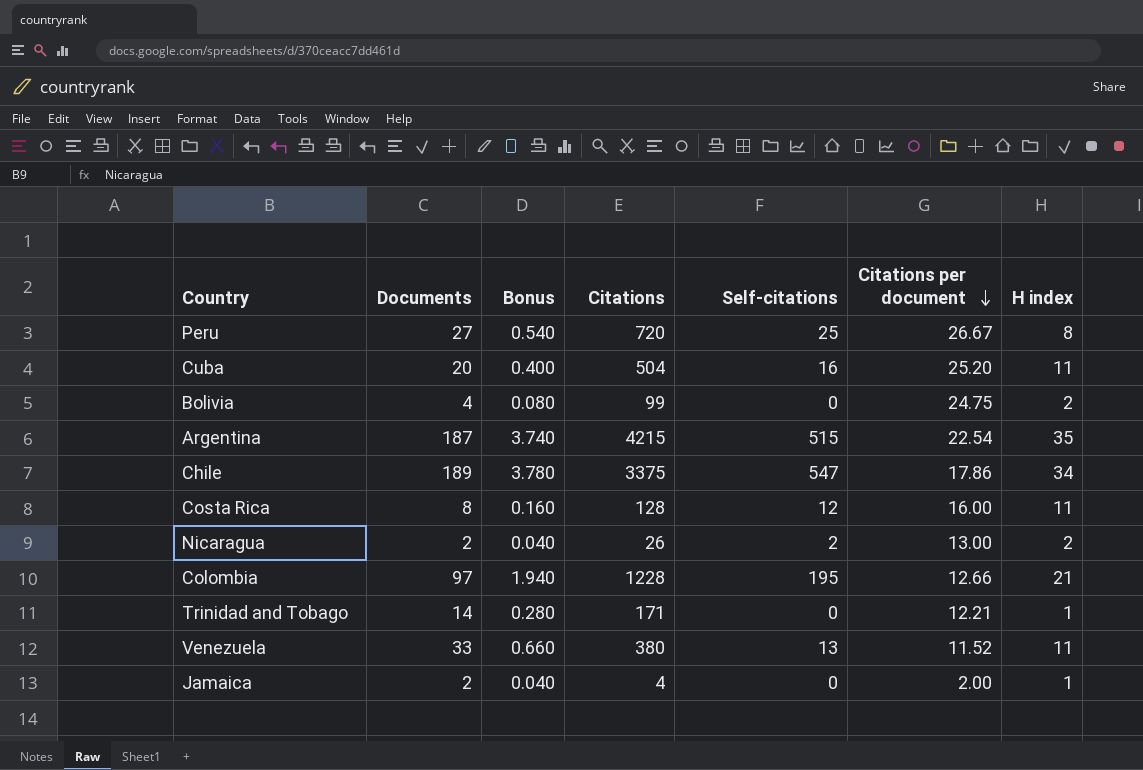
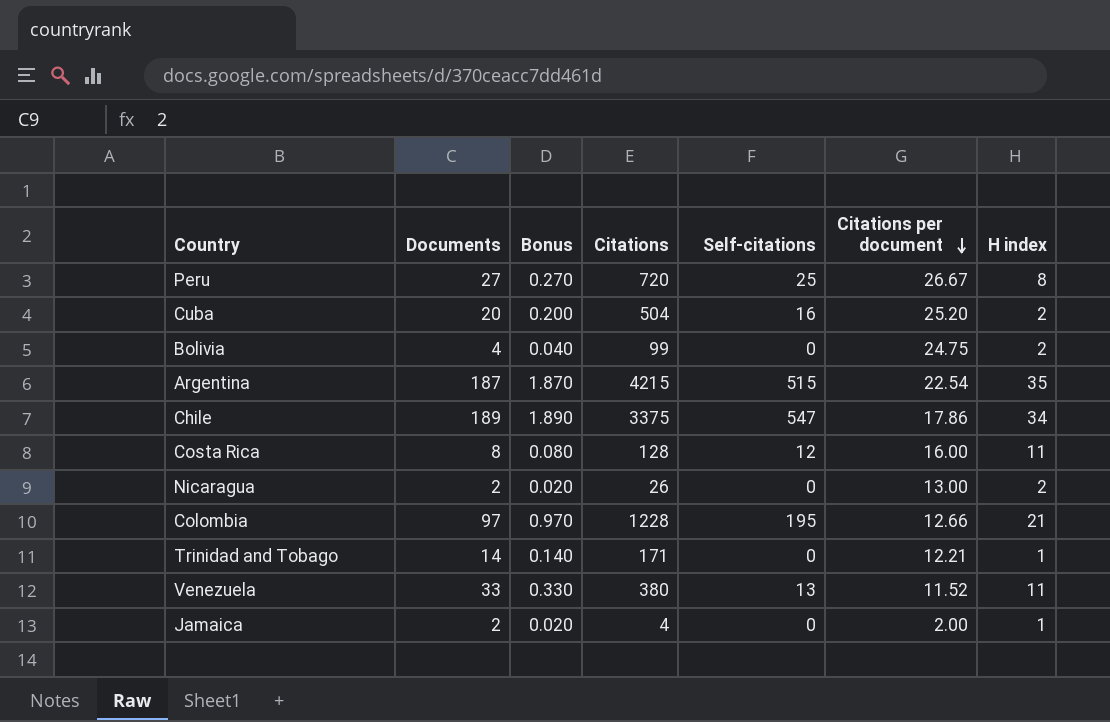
column Bonus | formula: [Documents] * 0.02 -> [Documents] * 0.01
Cuba | H index: 11 -> 2
Nicaragua | Self-citations: 2 -> 0

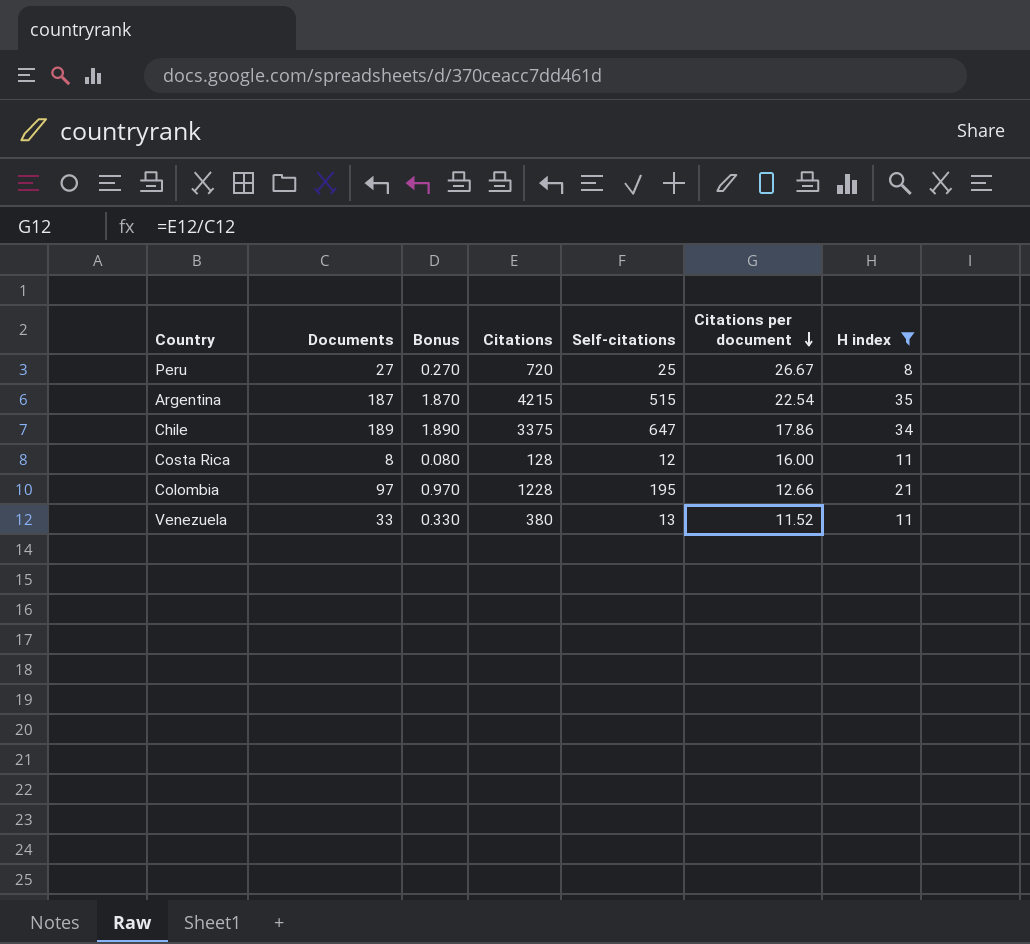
filter: none -> H index >= 8
Chile | Self-citations: 547 -> 647

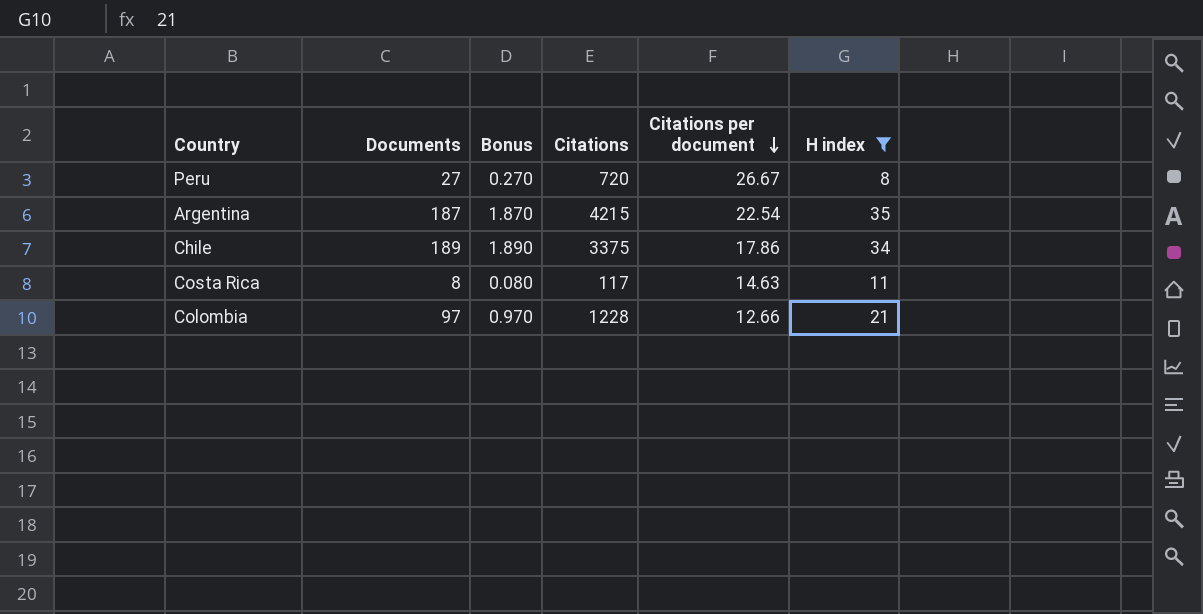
column Self-citations | position: 5 -> none
row Venezuela: 33 | 0.330 | 380 | 13 | 11.52 | 11 -> none
Costa Rica | Citations: 128 -> 117
Costa Rica | Citations per document: 16.00 -> 14.63

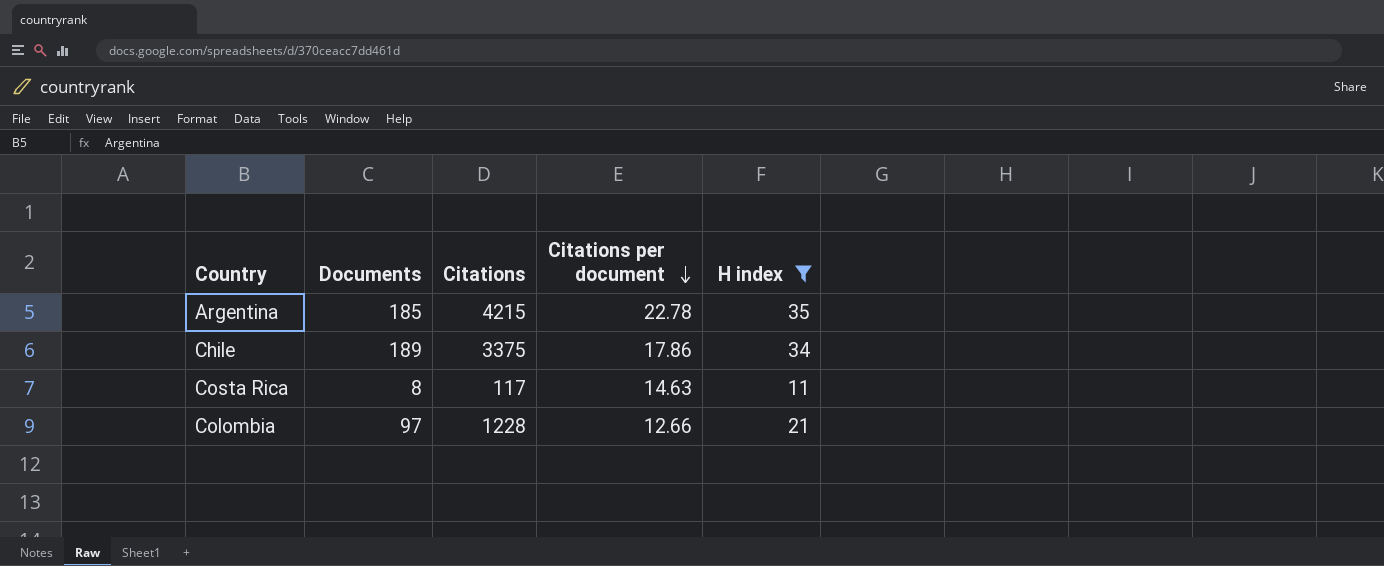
column Bonus | formula: [Documents] * 0.01 -> none
row Peru: 27 | 0.270 | 720 | 26.67 | 8 -> none
Argentina | Documents: 187 -> 185
Argentina | Citations per document: 22.54 -> 22.78

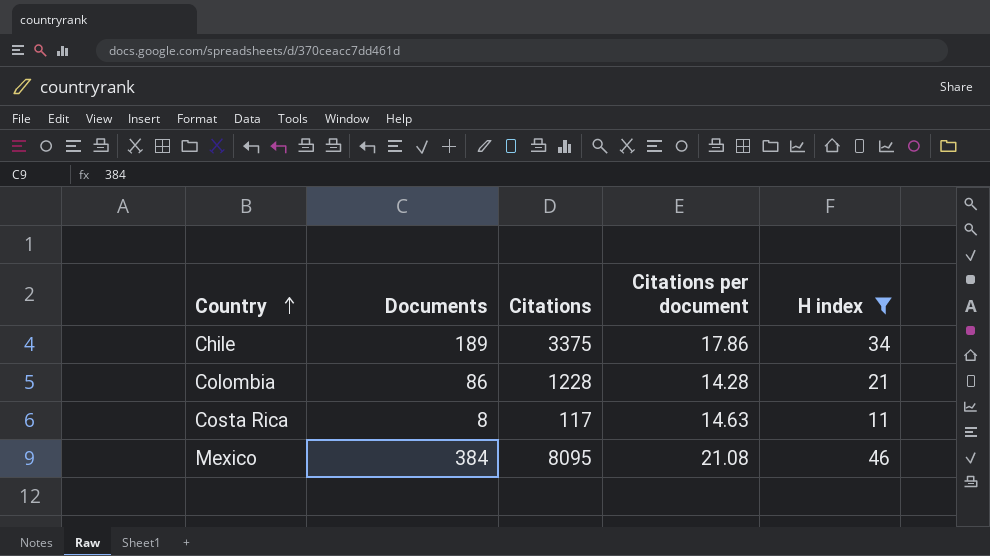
row order: Citations per document descending -> Country ascending
row Argentina: 185 | 4215 | 22.78 | 35 -> none
Colombia | Documents: 97 -> 86
Colombia | Citations per document: 12.66 -> 14.28
row Mexico: none -> 384 | 8095 | 21.08 | 46

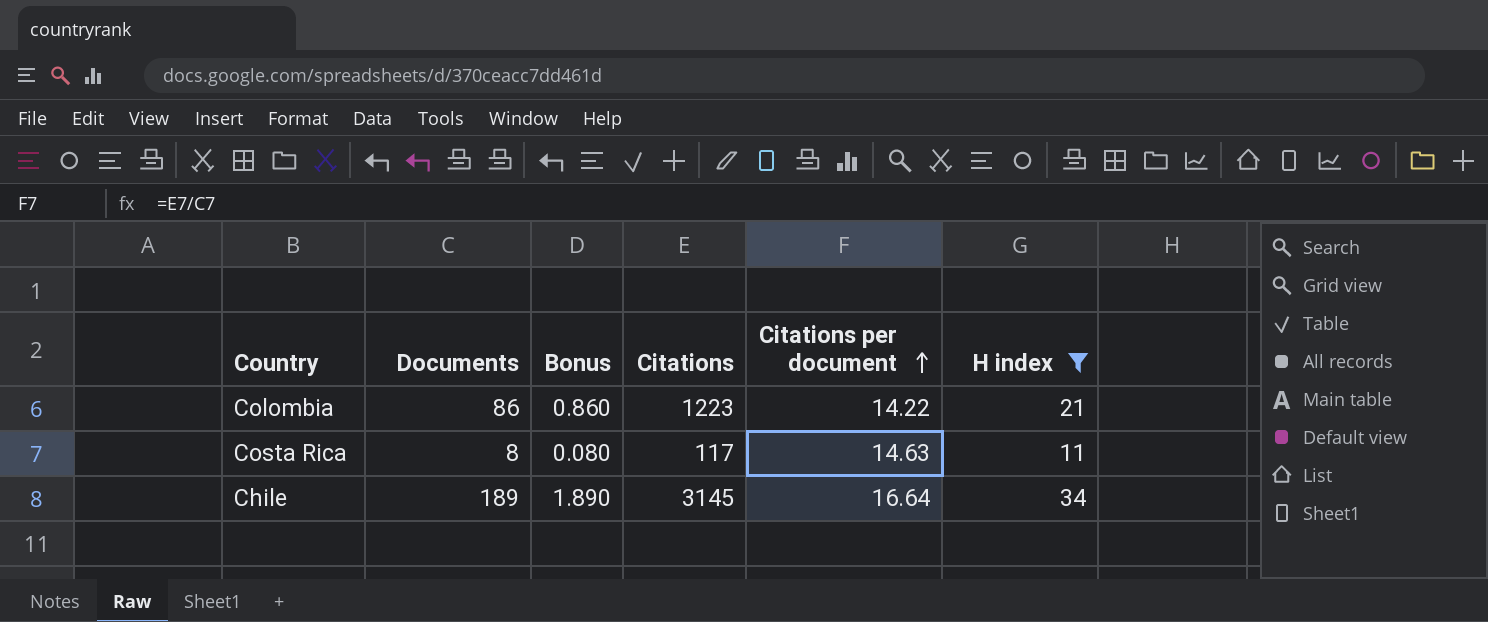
row order: Country ascending -> Citations per document ascending
column Bonus | formula: none -> [Documents] * 0.01
row Mexico: 384 | 8095 | 21.08 | 46 -> none
Colombia | Citations: 1228 -> 1223
Colombia | Citations per document: 14.28 -> 14.22
Chile | Citations: 3375 -> 3145
Chile | Citations per document: 17.86 -> 16.64

